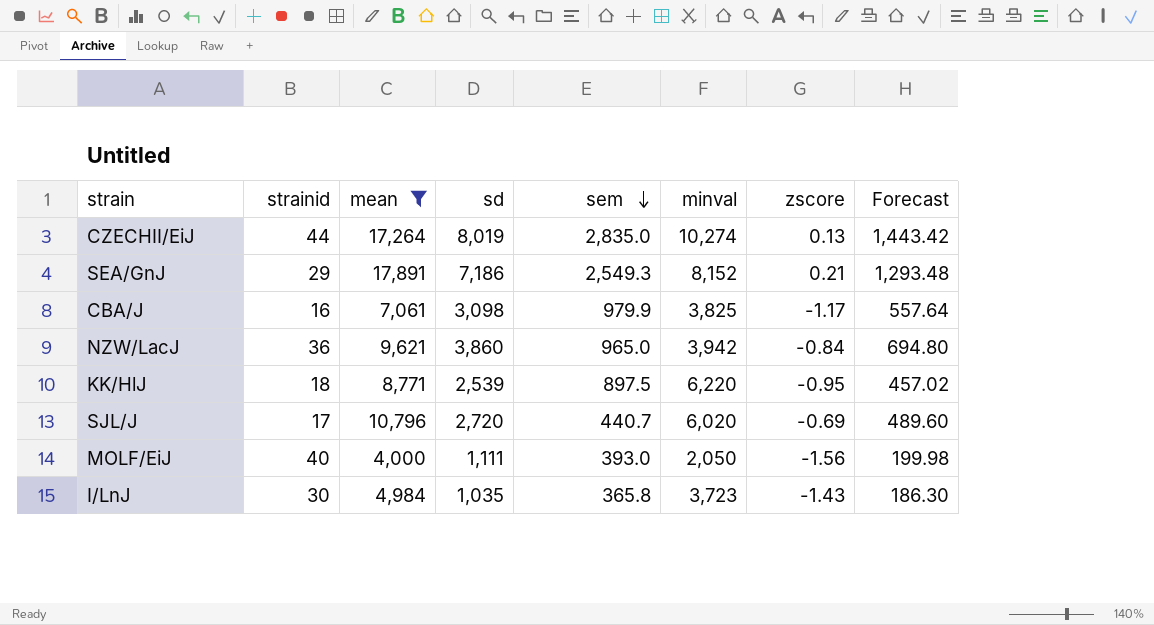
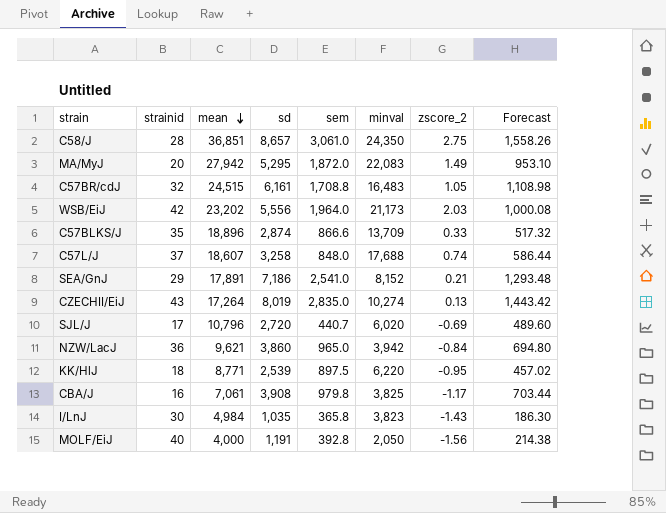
filter: mean <= 17,891 -> none
row order: sem descending -> mean descending
column name: zscore -> zscore_2
SEA/GnJ | sem: 2,549.3 -> 2,541.0
CZECHII/EiJ | strainid: 44 -> 43
CBA/J | sd: 3,098 -> 3,908
CBA/J | sem: 979.9 -> 979.8
CBA/J | Forecast: 557.64 -> 703.44
I/LnJ | minval: 3,723 -> 3,823
MOLF/EiJ | sd: 1,111 -> 1,191
MOLF/EiJ | sem: 393.0 -> 392.8
MOLF/EiJ | Forecast: 199.98 -> 214.38

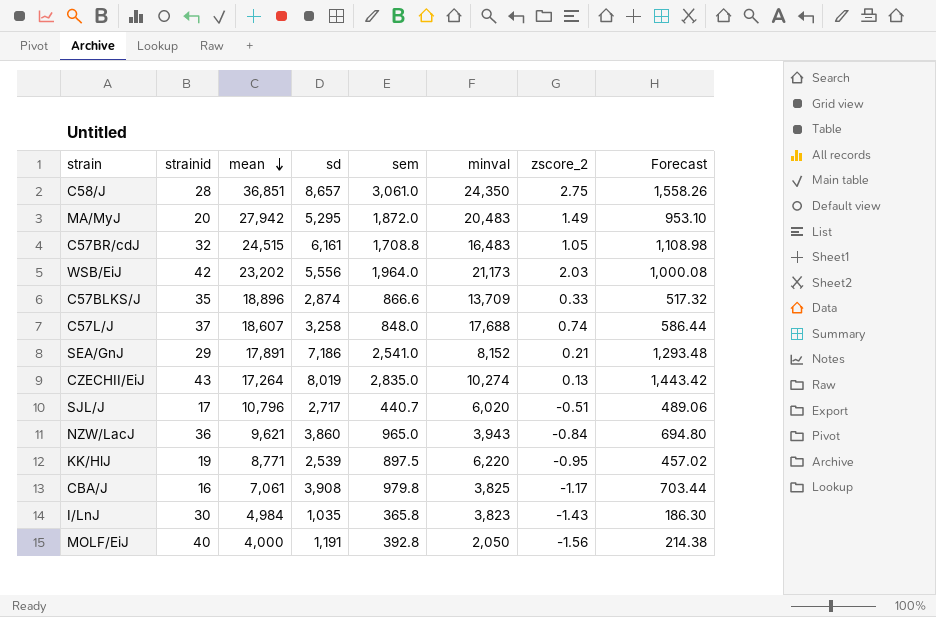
MA/MyJ | minval: 22,083 -> 20,483
SJL/J | sd: 2,720 -> 2,717
SJL/J | zscore_2: -0.69 -> -0.51
SJL/J | Forecast: 489.60 -> 489.06
NZW/LacJ | minval: 3,942 -> 3,943
KK/HlJ | strainid: 18 -> 19

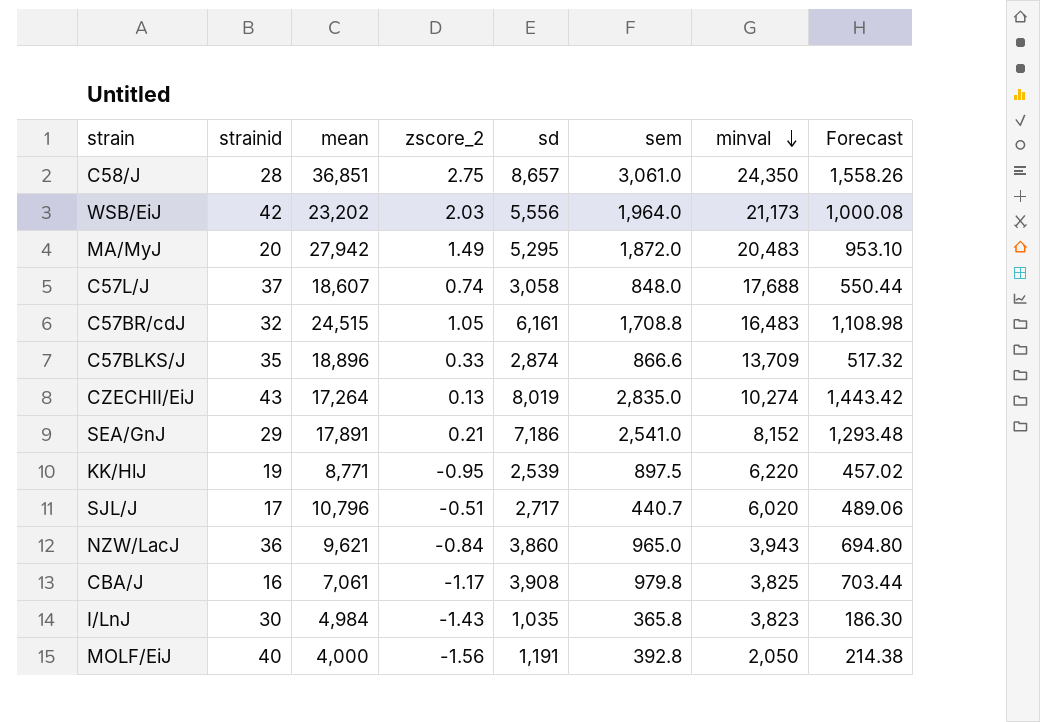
row order: mean descending -> minval descending
column zscore_2 | position: 7 -> 4
C57L/J | sd: 3,258 -> 3,058
C57L/J | Forecast: 586.44 -> 550.44

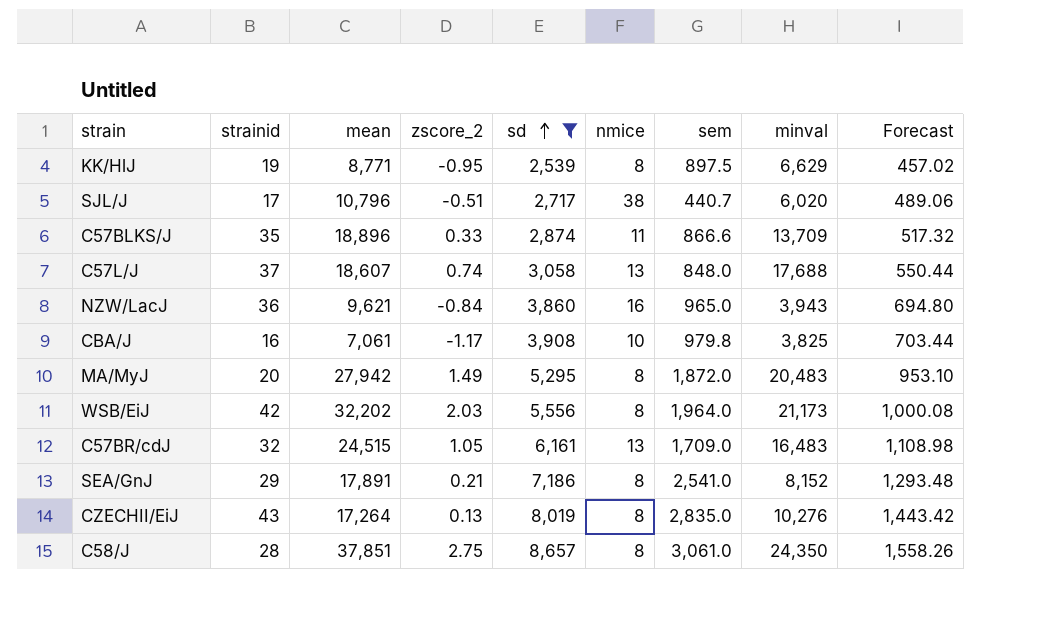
filter: none -> sd >= 2,539
row order: minval descending -> sd ascending
column nmice | position: none -> 6
KK/HlJ | minval: 6,220 -> 6,629
WSB/EiJ | mean: 23,202 -> 32,202
C57BR/cdJ | sem: 1,708.8 -> 1,709.0
CZECHII/EiJ | minval: 10,274 -> 10,276
C58/J | mean: 36,851 -> 37,851

